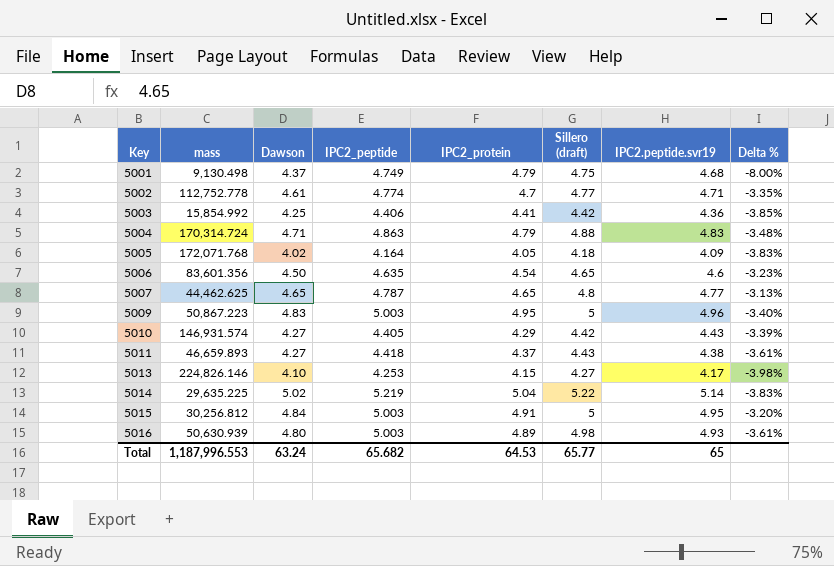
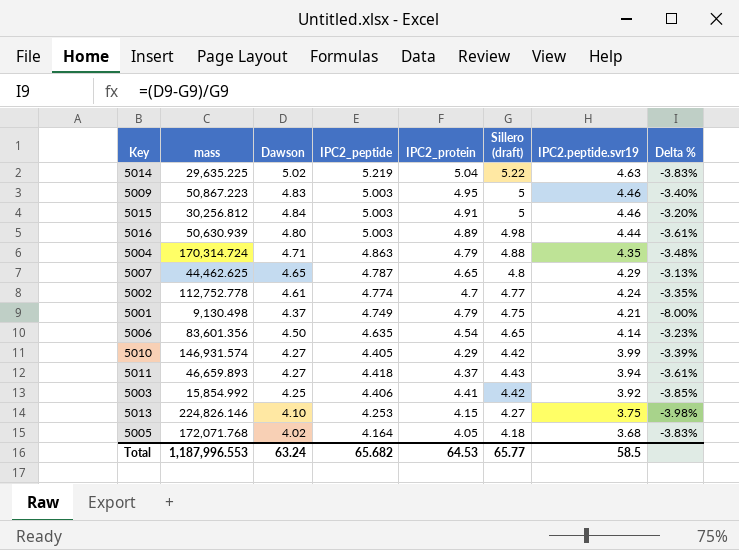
row order: Key ascending -> IPC2.peptide.svr19 descending
5014 | IPC2.peptide.svr19: 5.14 -> 4.63
5009 | IPC2.peptide.svr19: 4.96 -> 4.46
5015 | IPC2.peptide.svr19: 4.95 -> 4.46
5016 | IPC2.peptide.svr19: 4.93 -> 4.44
5004 | IPC2.peptide.svr19: 4.83 -> 4.35
5007 | IPC2.peptide.svr19: 4.77 -> 4.29
5002 | IPC2.peptide.svr19: 4.71 -> 4.24
5001 | IPC2.peptide.svr19: 4.68 -> 4.21
5006 | IPC2.peptide.svr19: 4.6 -> 4.14
5010 | IPC2.peptide.svr19: 4.43 -> 3.99
5011 | IPC2.peptide.svr19: 4.38 -> 3.94
5003 | IPC2.peptide.svr19: 4.36 -> 3.92
5013 | IPC2.peptide.svr19: 4.17 -> 3.75
5005 | IPC2.peptide.svr19: 4.09 -> 3.68
Total | IPC2.peptide.svr19: 65 -> 58.5

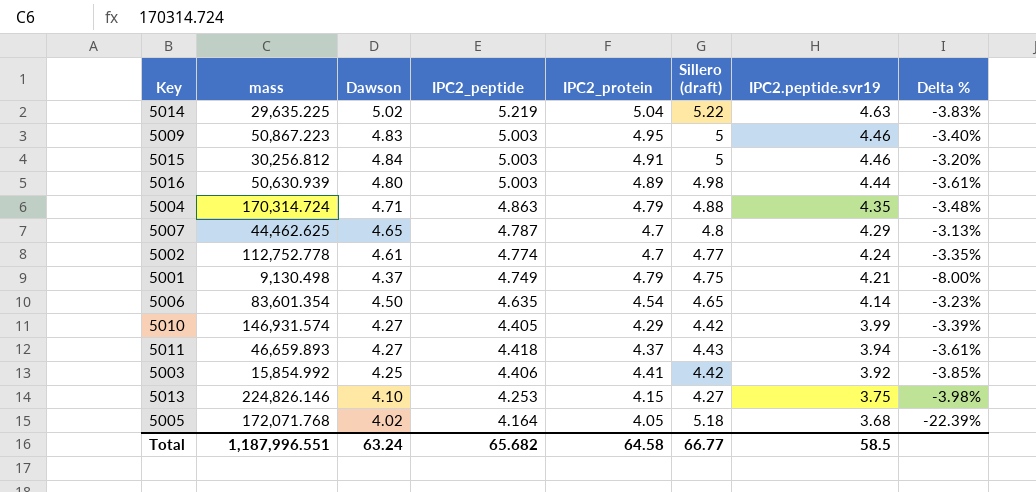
5007 | IPC2_protein: 4.65 -> 4.7
5006 | mass: 83,601.356 -> 83,601.354
5005 | Sillero (draft): 4.18 -> 5.18
5005 | Delta %: -3.83% -> -22.39%
Total | mass: 1,187,996.553 -> 1,187,996.551
Total | IPC2_protein: 64.53 -> 64.58
Total | Sillero (draft): 65.77 -> 66.77

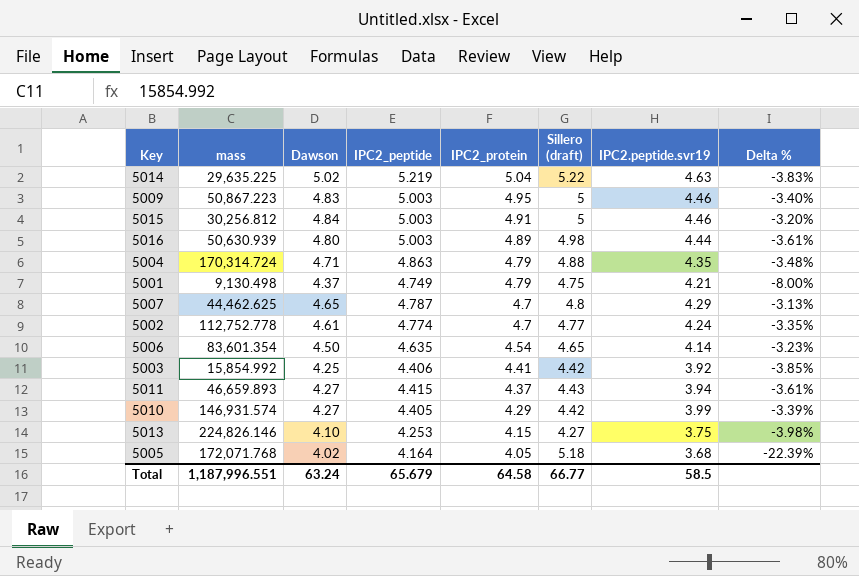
row order: IPC2.peptide.svr19 descending -> IPC2_protein descending
5011 | IPC2_peptide: 4.418 -> 4.415
Total | IPC2_peptide: 65.682 -> 65.679

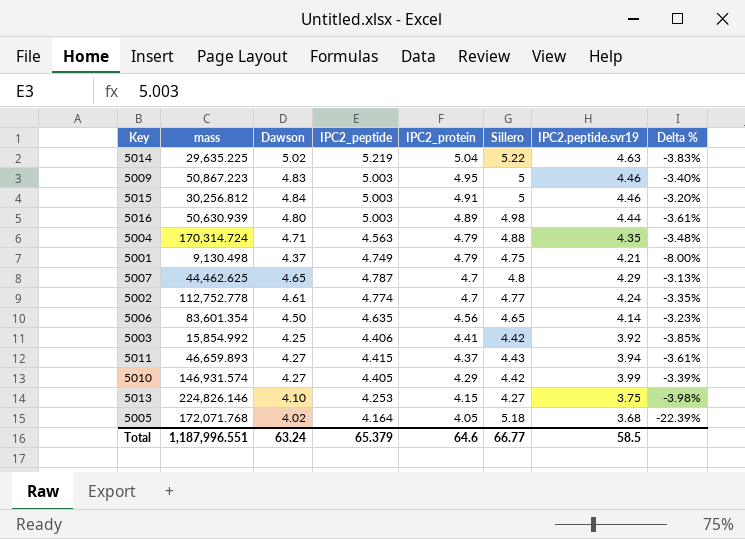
column name: Sillero (draft) -> Sillero
5004 | IPC2_peptide: 4.863 -> 4.563
5006 | IPC2_protein: 4.54 -> 4.56
Total | IPC2_peptide: 65.679 -> 65.379
Total | IPC2_protein: 64.58 -> 64.6

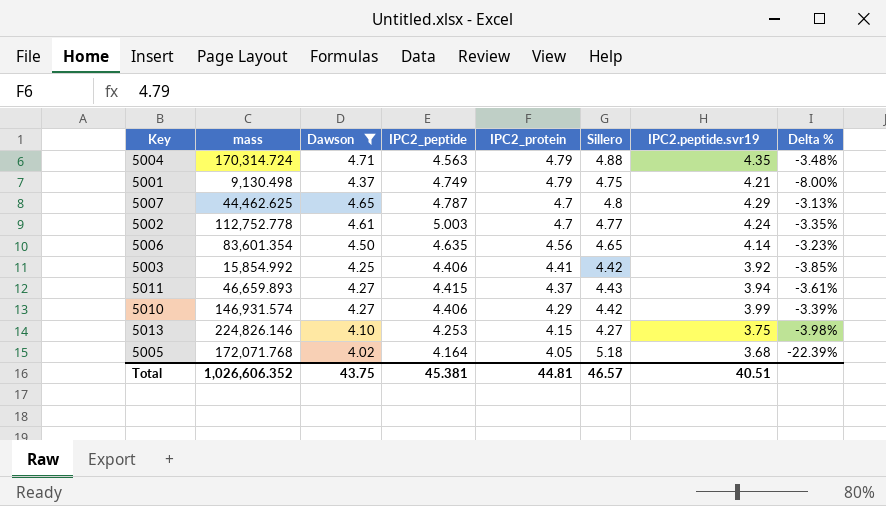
filter: none -> Dawson <= 4.71
5002 | IPC2_peptide: 4.774 -> 5.003
5010 | IPC2_peptide: 4.405 -> 4.406
Total | mass: 1,187,996.551 -> 1,026,606.352
Total | Dawson: 63.24 -> 43.75
Total | IPC2_peptide: 65.379 -> 45.381
Total | IPC2_protein: 64.6 -> 44.81
Total | Sillero: 66.77 -> 46.57
Total | IPC2.peptide.svr19: 58.5 -> 40.51

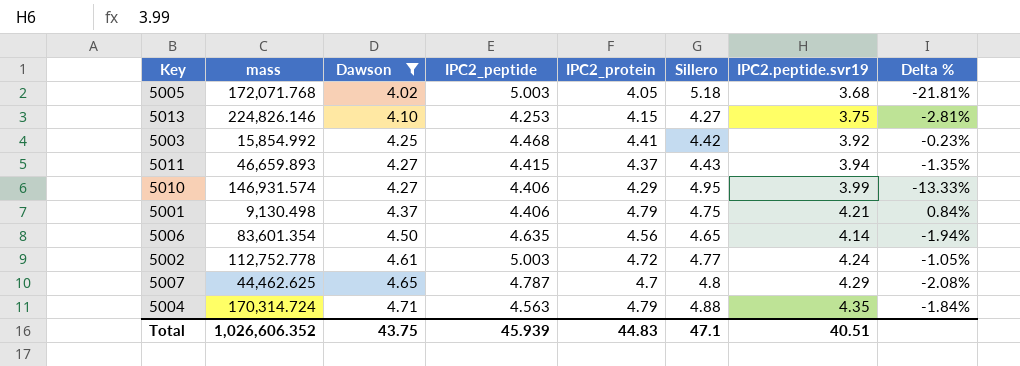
row order: IPC2_protein descending -> Dawson ascending
column Delta % | formula: ([Dawson] - [Sillero]) / [Sillero] -> ([IPC2_protein] - [Sillero]) / [Sillero]
5005 | IPC2_peptide: 4.164 -> 5.003
5003 | IPC2_peptide: 4.406 -> 4.468
5010 | Sillero: 4.42 -> 4.95
5001 | IPC2_peptide: 4.749 -> 4.406
5002 | IPC2_protein: 4.7 -> 4.72
Total | IPC2_peptide: 45.381 -> 45.939
Total | IPC2_protein: 44.81 -> 44.83
Total | Sillero: 46.57 -> 47.1

